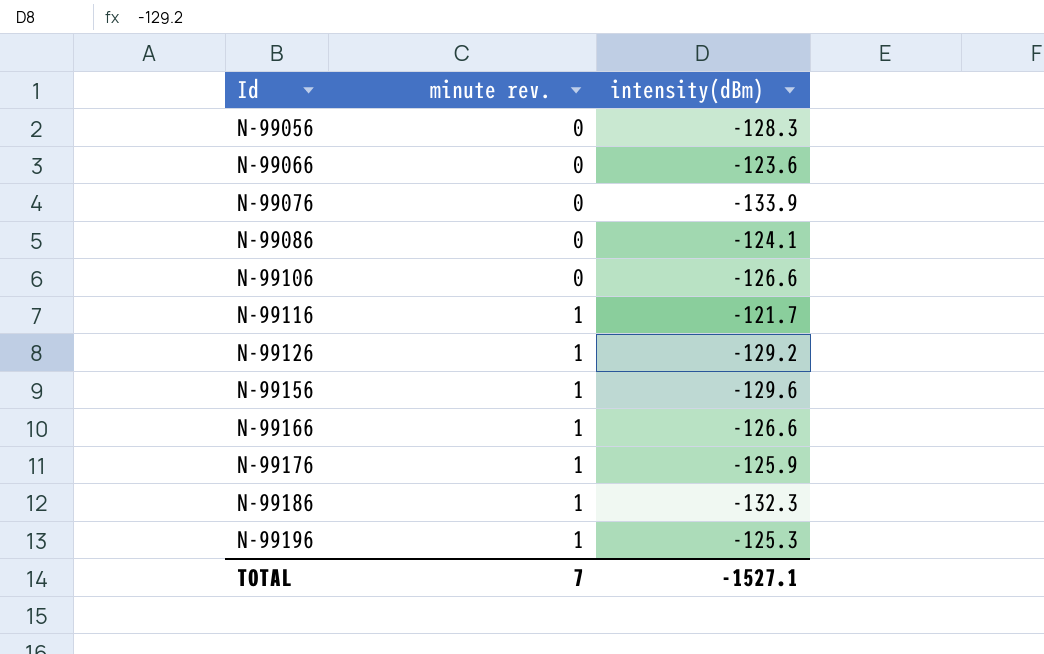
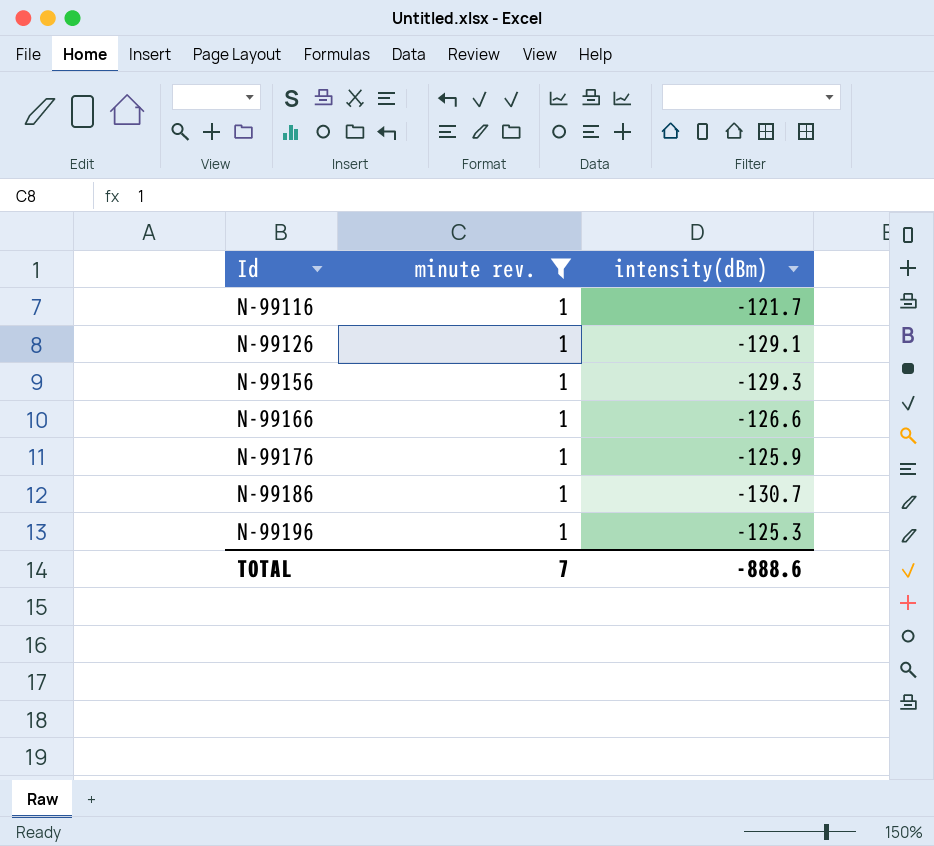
filter: none -> minute rev. = 1
N-99126 | intensity(dBm): -129.2 -> -129.1
N-99156 | intensity(dBm): -129.6 -> -129.3
N-99186 | intensity(dBm): -132.3 -> -130.7
TOTAL | intensity(dBm): -1527.1 -> -888.6

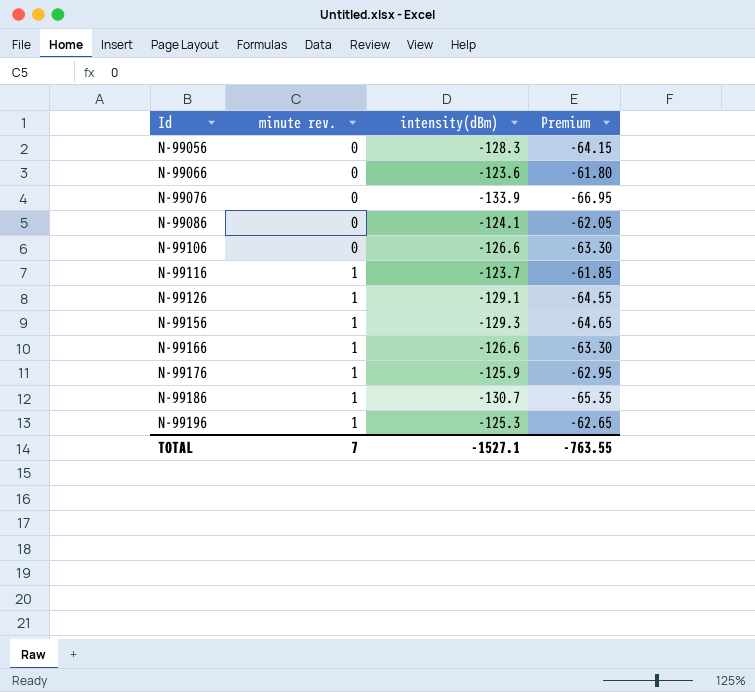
filter: minute rev. = 1 -> none
column Premium | formula: none -> [intensity(dBm)] * 0.5
N-99116 | intensity(dBm): -121.7 -> -123.7
TOTAL | intensity(dBm): -888.6 -> -1527.1

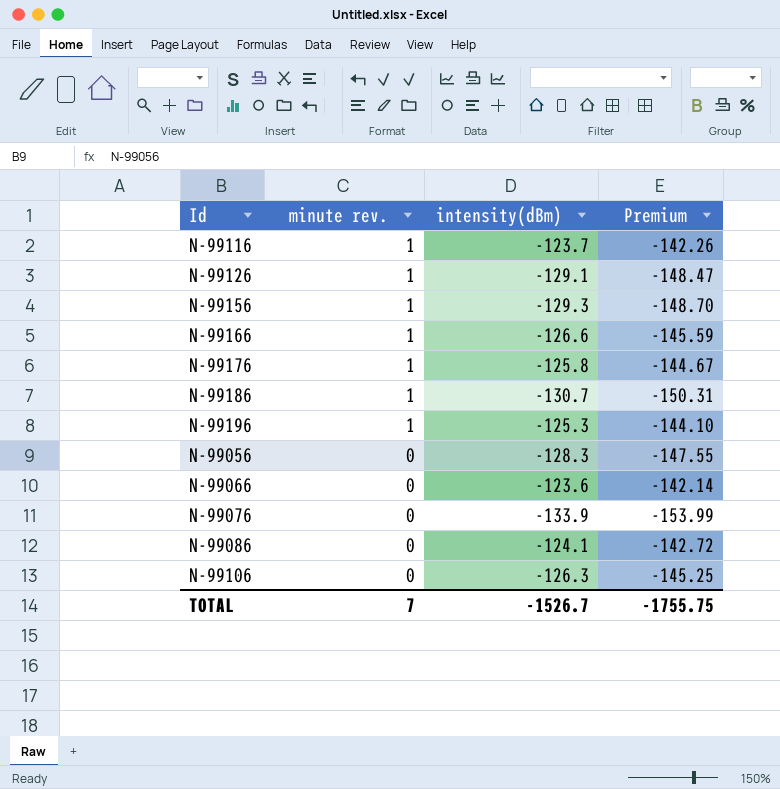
row order: Id ascending -> minute rev. descending
column Premium | formula: [intensity(dBm)] * 0.5 -> [intensity(dBm)] * 1.15
N-99176 | intensity(dBm): -125.9 -> -125.8
N-99106 | intensity(dBm): -126.6 -> -126.3
TOTAL | intensity(dBm): -1527.1 -> -1526.7
TOTAL | Premium: -763.55 -> -1755.75

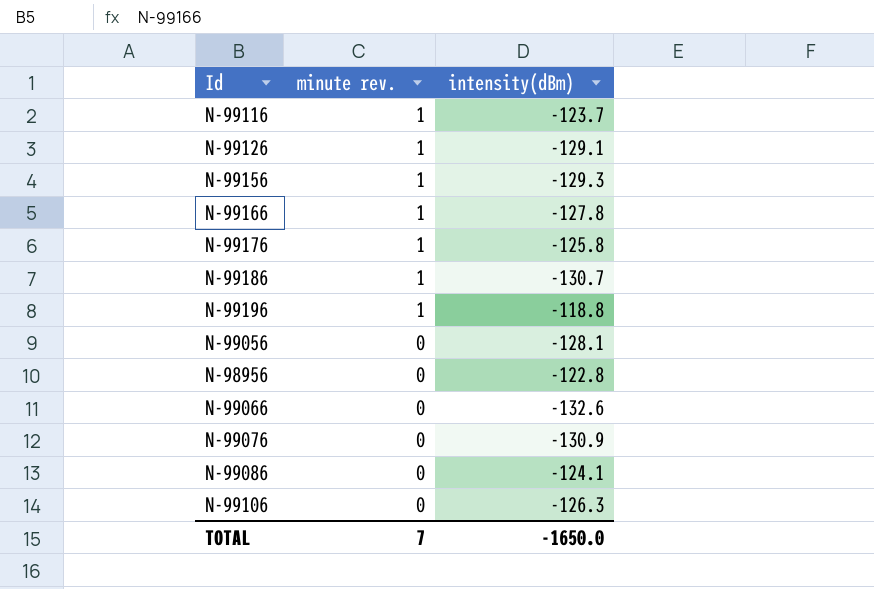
column Premium | formula: [intensity(dBm)] * 1.15 -> none
N-99166 | intensity(dBm): -126.6 -> -127.8
N-99196 | intensity(dBm): -125.3 -> -118.8
N-99056 | intensity(dBm): -128.3 -> -128.1
row N-98956: none -> 0 | -122.8
N-99066 | intensity(dBm): -123.6 -> -132.6
N-99076 | intensity(dBm): -133.9 -> -130.9
TOTAL | intensity(dBm): -1526.7 -> -1650.0

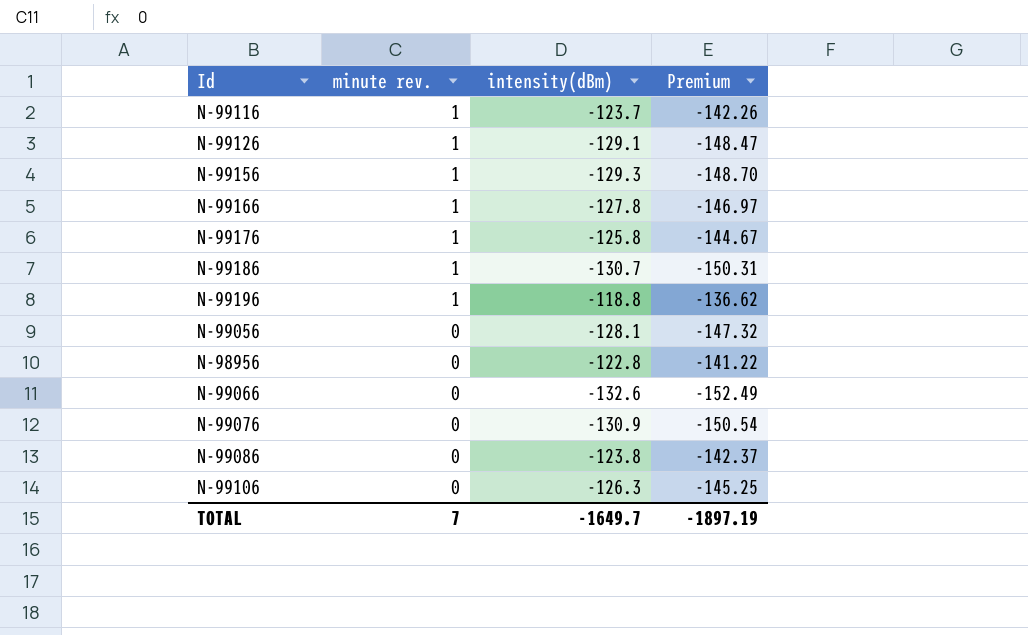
column Premium | formula: none -> [intensity(dBm)] * 1.15
N-99086 | intensity(dBm): -124.1 -> -123.8
TOTAL | intensity(dBm): -1650.0 -> -1649.7

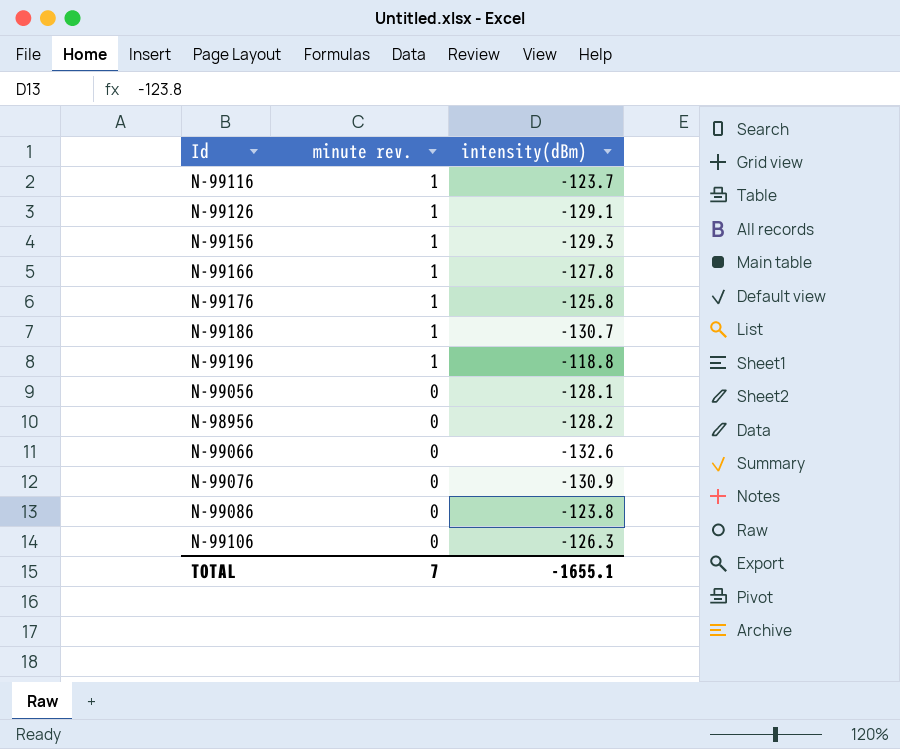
column Premium | formula: [intensity(dBm)] * 1.15 -> none
N-98956 | intensity(dBm): -122.8 -> -128.2
TOTAL | intensity(dBm): -1649.7 -> -1655.1

